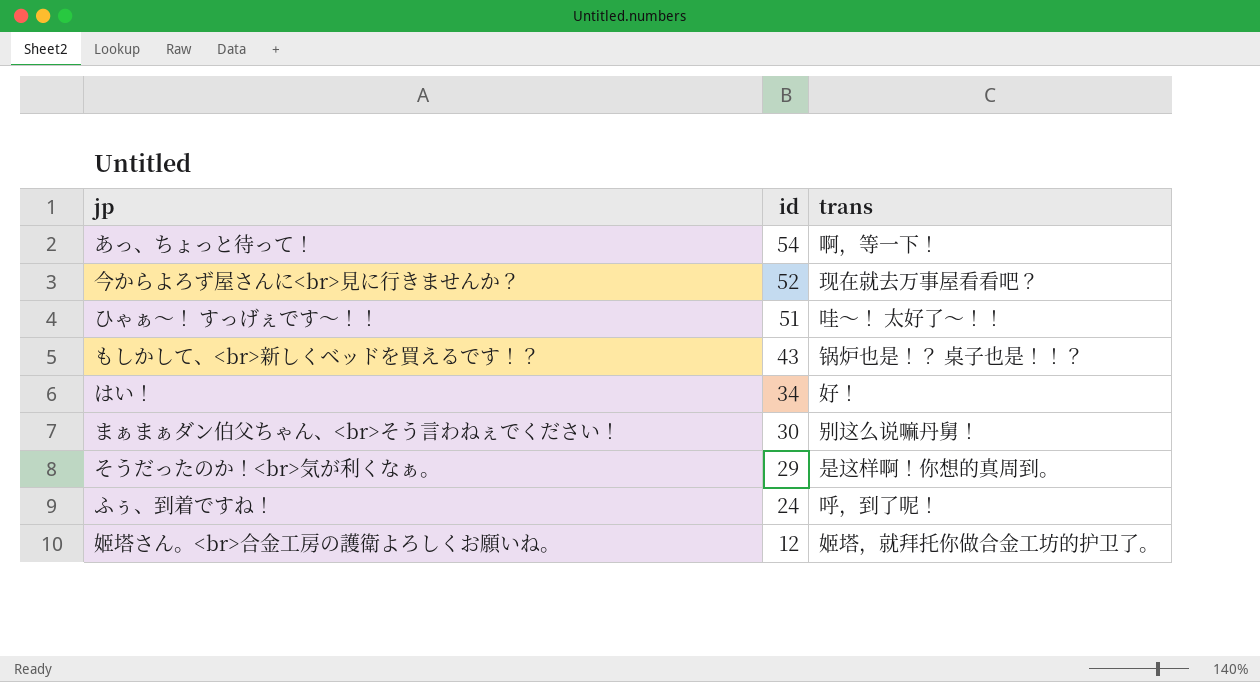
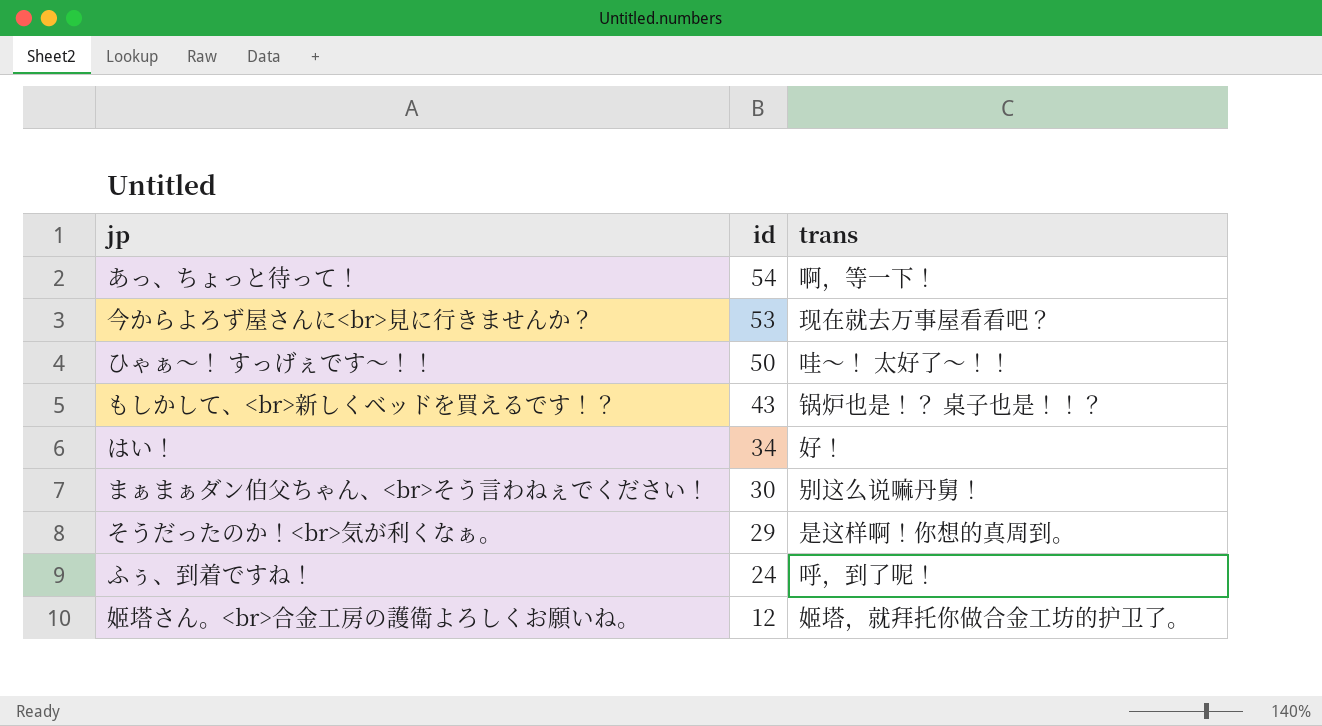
今からよろず屋さんに<br>見に行きませんか？ | id: 52 -> 53
ひゃぁ～！ すっげぇです～！！ | id: 51 -> 50

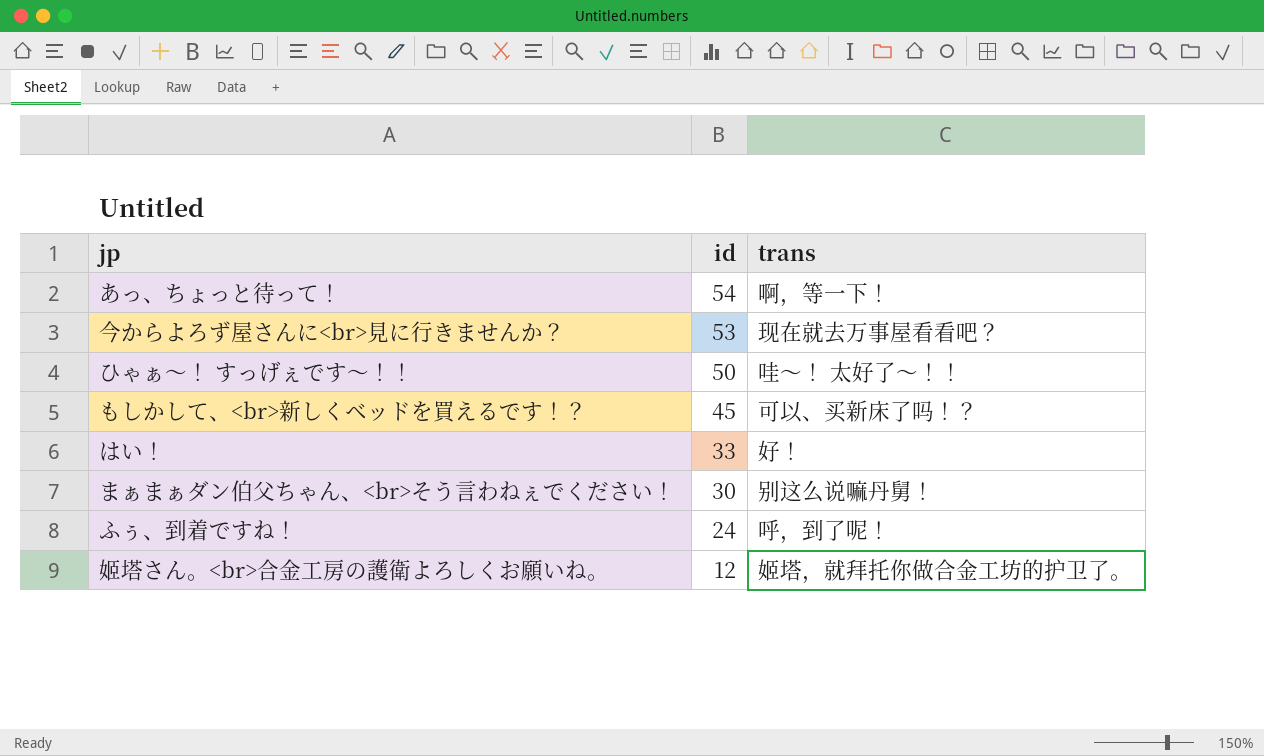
row そうだったのか！<br>気が利くなぁ。: 29 | 是这样啊！你想的真周到。 -> none
もしかして、<br>新しくベッドを買えるです！？ | id: 43 -> 45
もしかして、<br>新しくベッドを買えるです！？ | trans: 锅炉也是！？ 桌子也是！！？ -> 可以、买新床了吗！？
はい！ | id: 34 -> 33

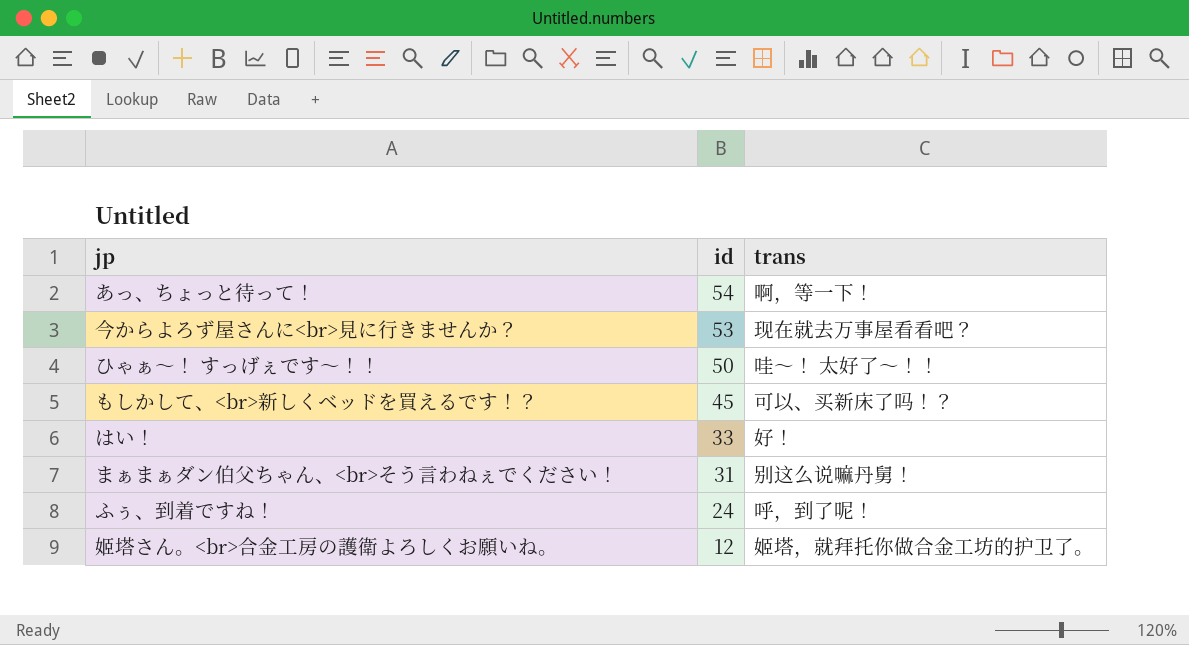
まぁまぁダン伯父ちゃん、<br>そう言わねぇでください！ | id: 30 -> 31

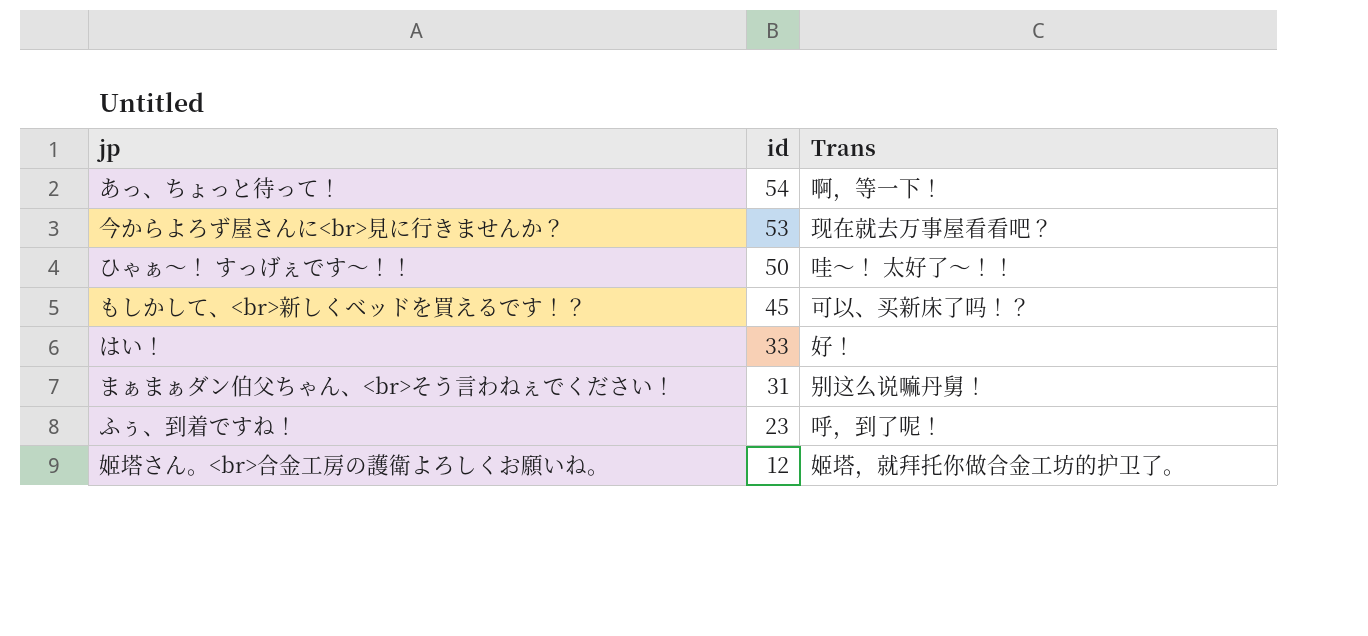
column name: trans -> Trans
ふぅ、到着ですね！ | id: 24 -> 23

